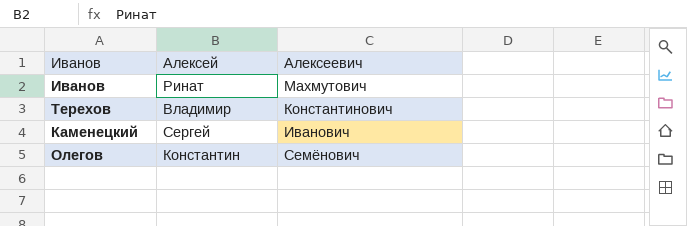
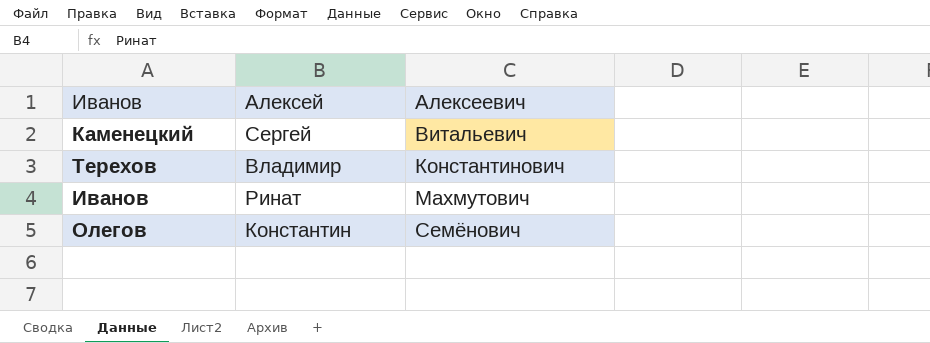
row order: none -> Алексеевич ascending
Каменецкий | Алексеевич: Иванович -> Витальевич

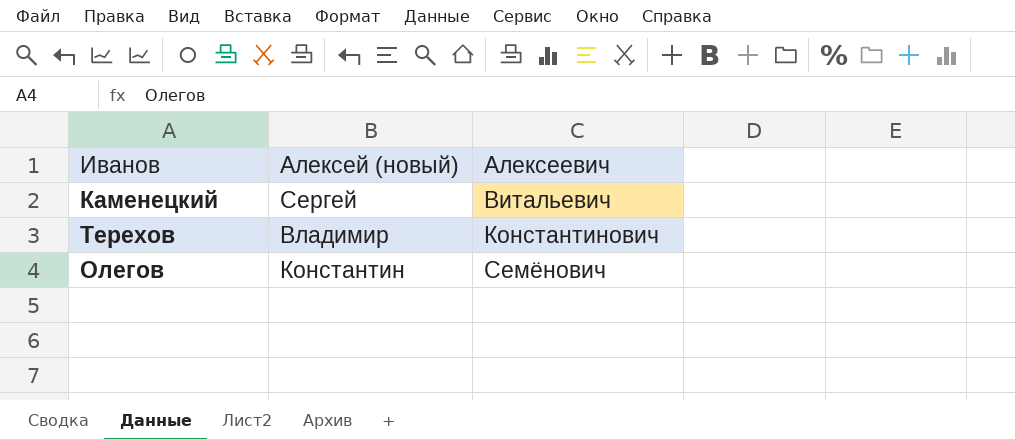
column name: Алексей -> Алексей (новый)
row Иванов: Ринат | Махмутович -> none

